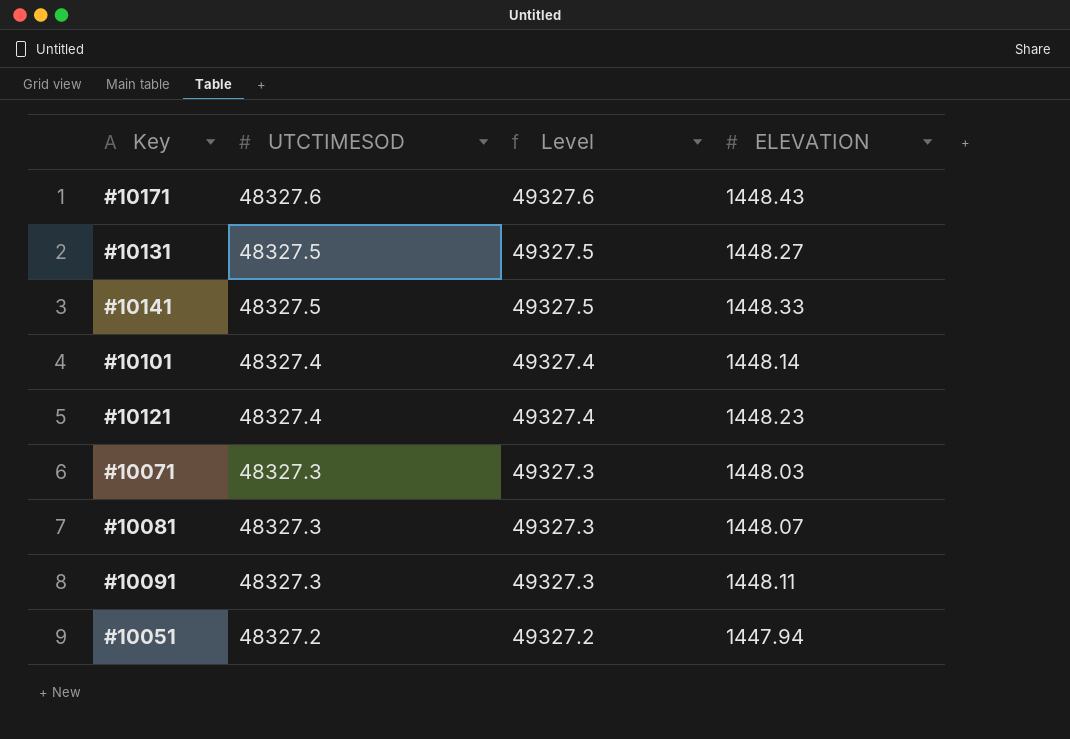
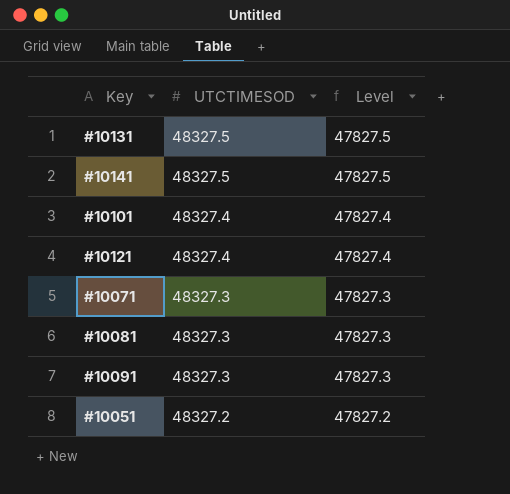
column ELEVATION | position: 4 -> none
column Level | formula: [UTCTIMESOD] + 1000 -> [UTCTIMESOD] - 500
row #10171: 48327.6 | 49327.6 | 1448.43 -> none

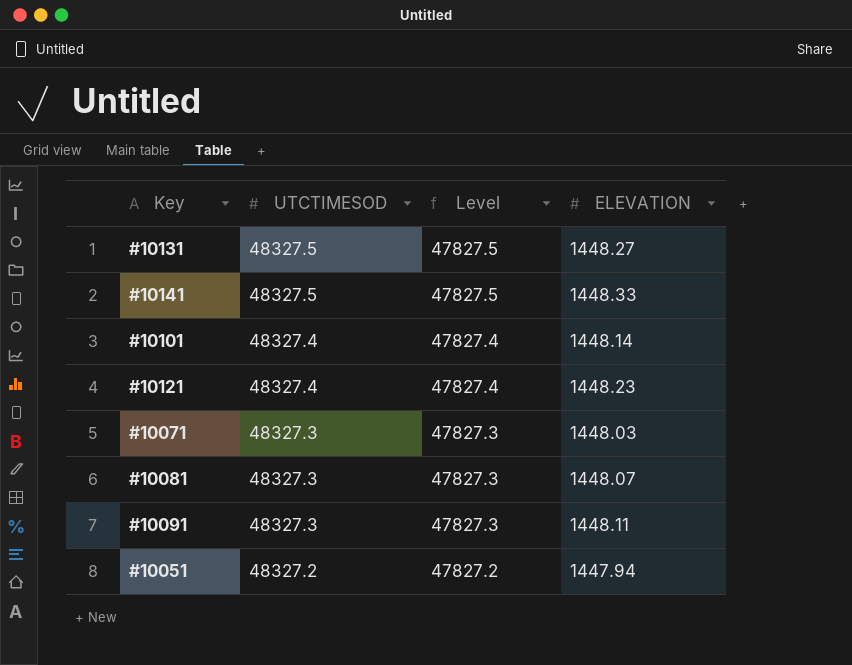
column ELEVATION | position: none -> 4

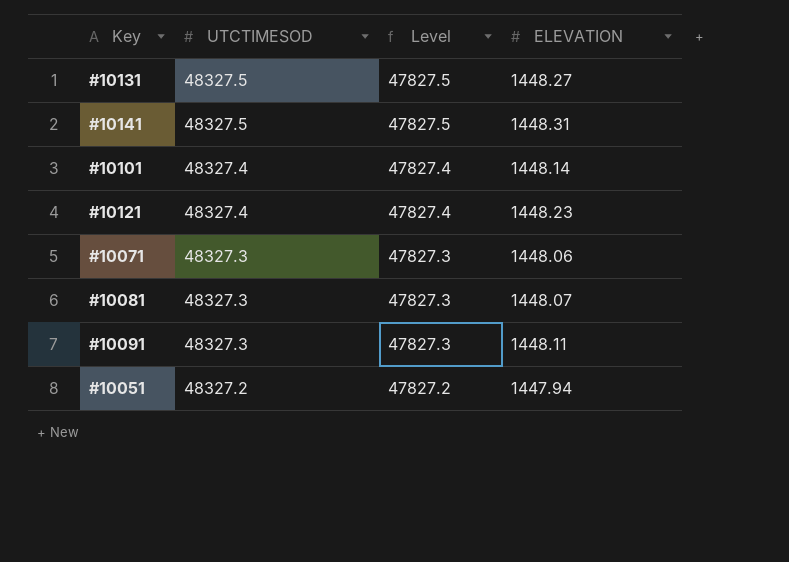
#10141 | ELEVATION: 1448.33 -> 1448.31
#10071 | ELEVATION: 1448.03 -> 1448.06

